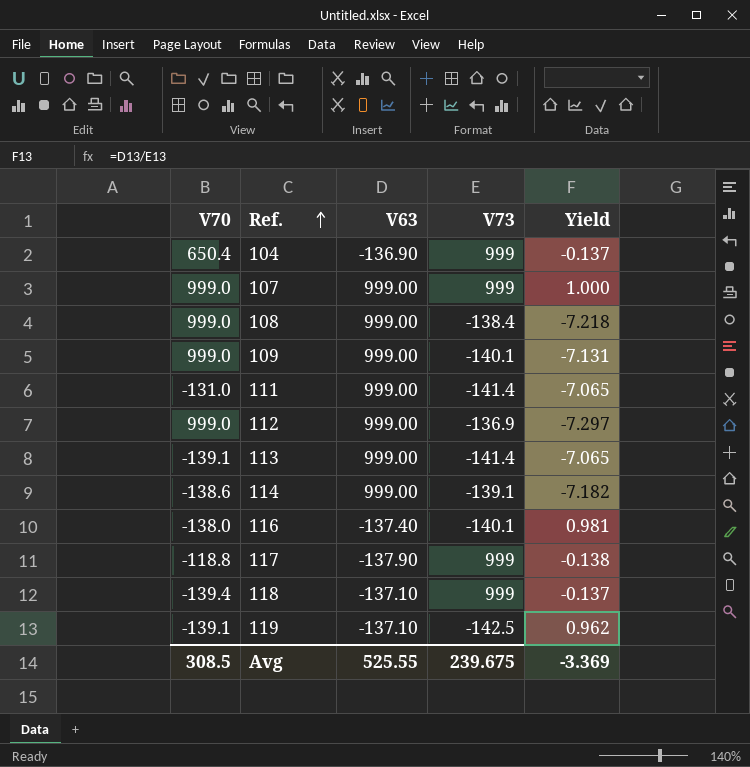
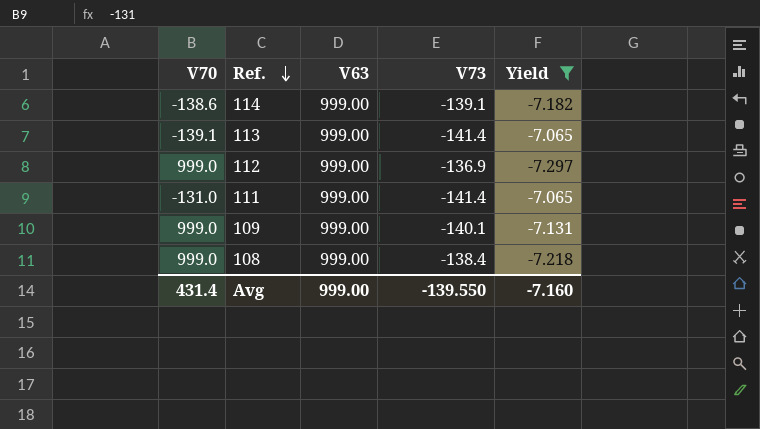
filter: none -> Yield <= -7.065
row order: Ref. ascending -> Ref. descending
Avg | V70: 308.5 -> 431.4
Avg | V63: 525.55 -> 999.00
Avg | V73: 239.675 -> -139.550
Avg | Yield: -3.369 -> -7.160

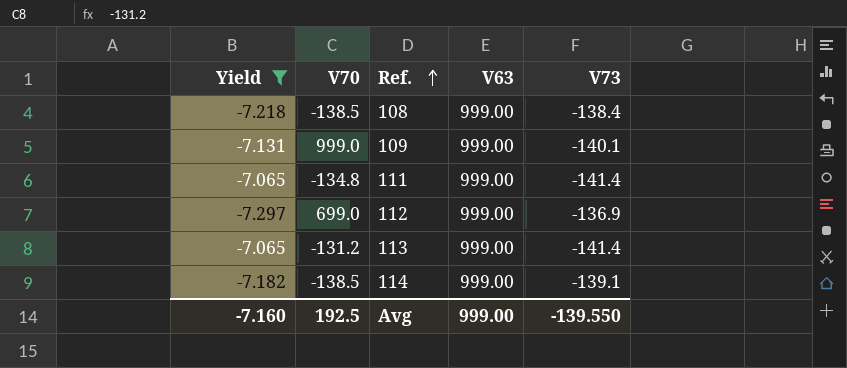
row order: Ref. descending -> Ref. ascending
column Yield | position: 5 -> 1
108 | V70: 999.0 -> -138.5
111 | V70: -131.0 -> -134.8
112 | V70: 999.0 -> 699.0
113 | V70: -139.1 -> -131.2
114 | V70: -138.6 -> -138.5
Avg | V70: 431.4 -> 192.5

